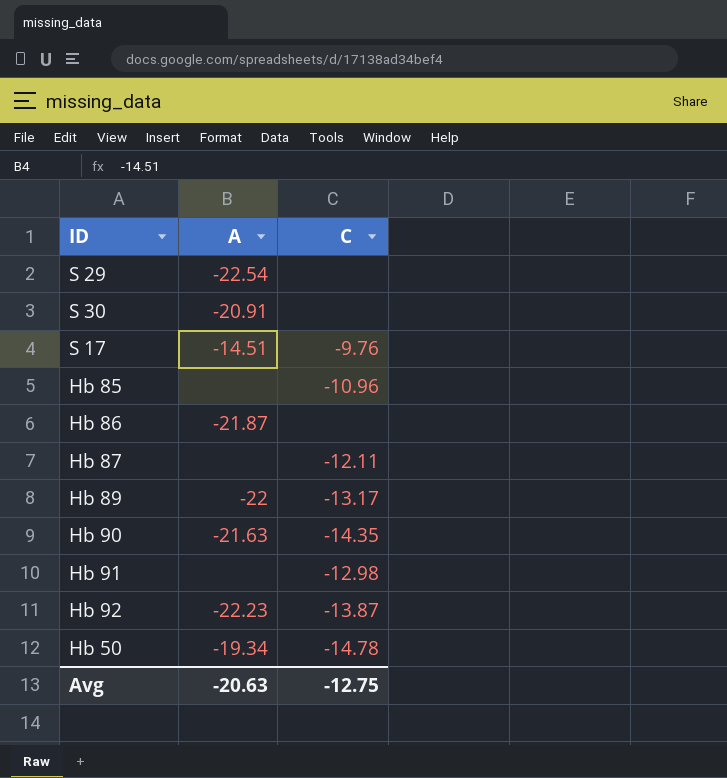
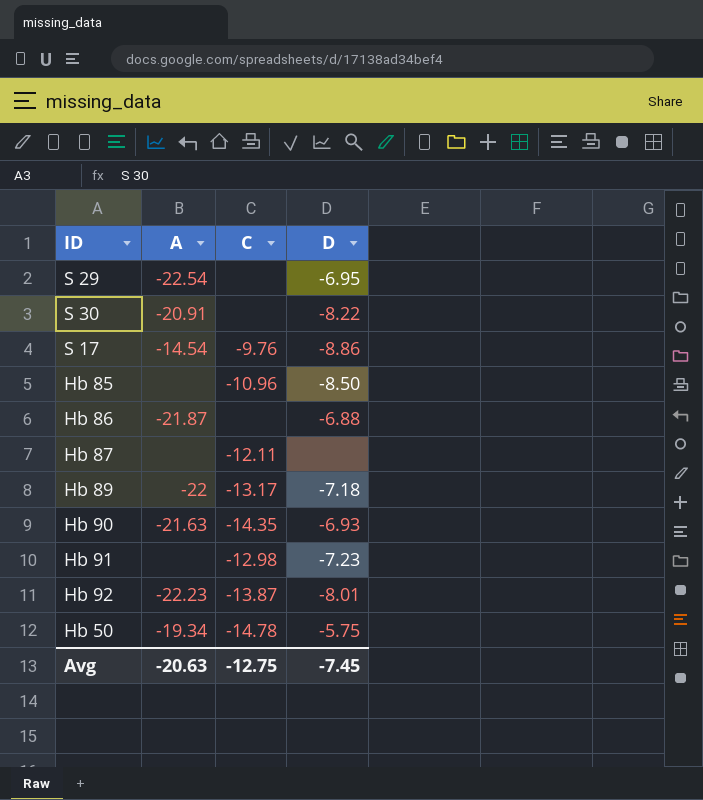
column D | position: none -> 4
S 17 | A: -14.51 -> -14.54

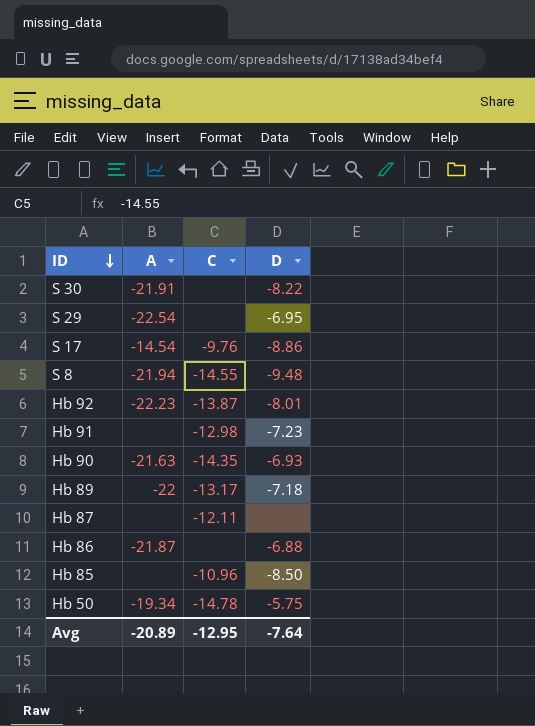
row order: none -> ID descending
S 30 | A: -20.91 -> -21.91
row S 8: none -> -21.94 | -14.55 | -9.48
Avg | A: -20.63 -> -20.89
Avg | C: -12.75 -> -12.95
Avg | D: -7.45 -> -7.64

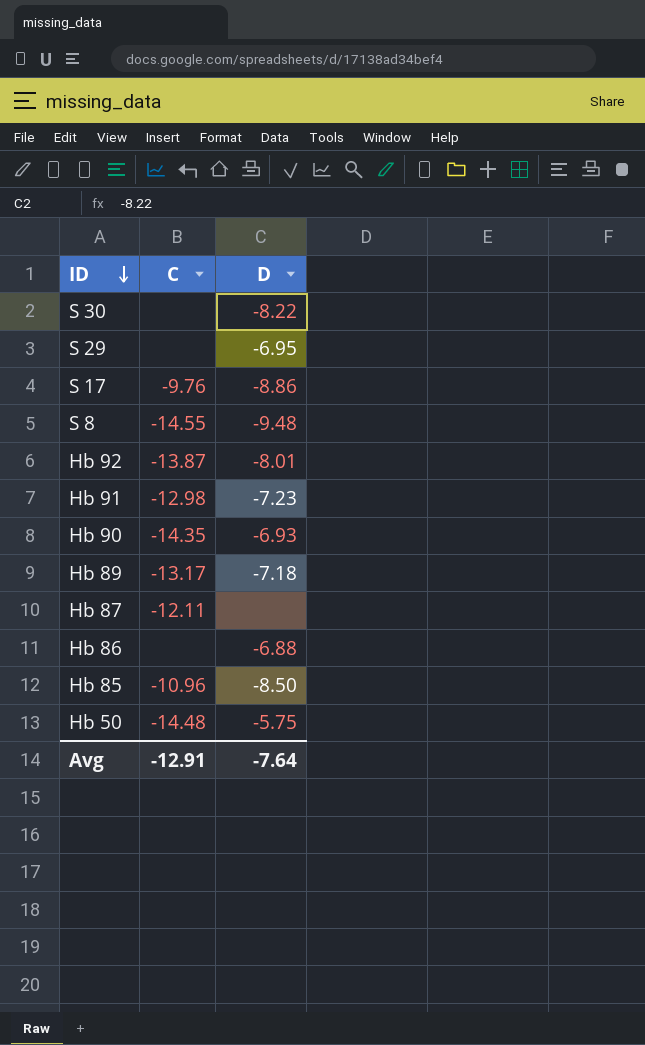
column A | position: 2 -> none
Hb 50 | C: -14.78 -> -14.48
Avg | C: -12.95 -> -12.91

